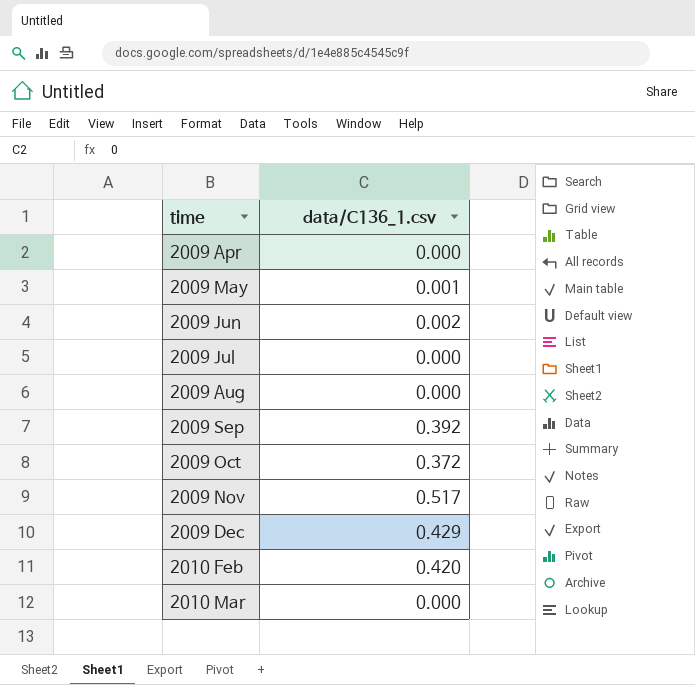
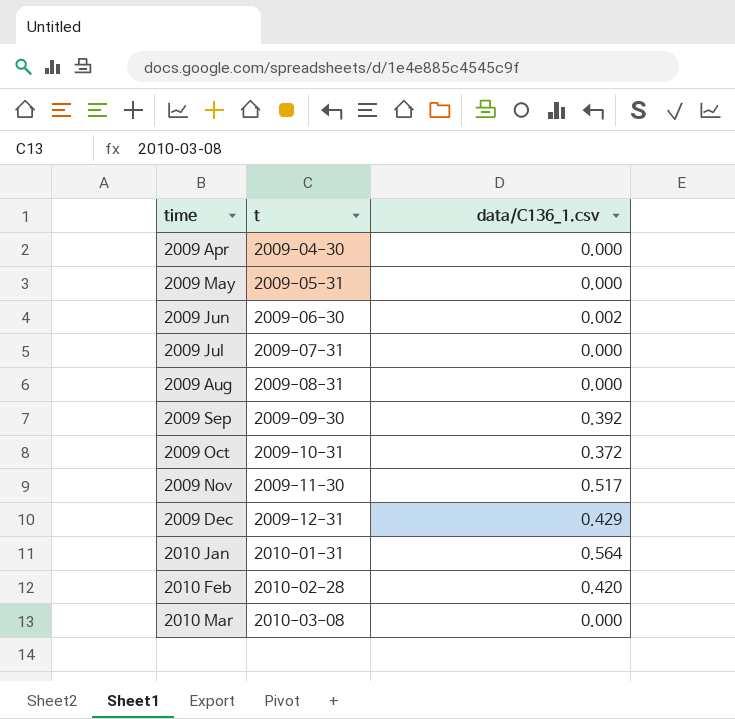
column t | position: none -> 2
2009 May | data/C136_1.csv: 0.001 -> 0.000
row 2010 Jan: none -> 2010-01-31 | 0.564

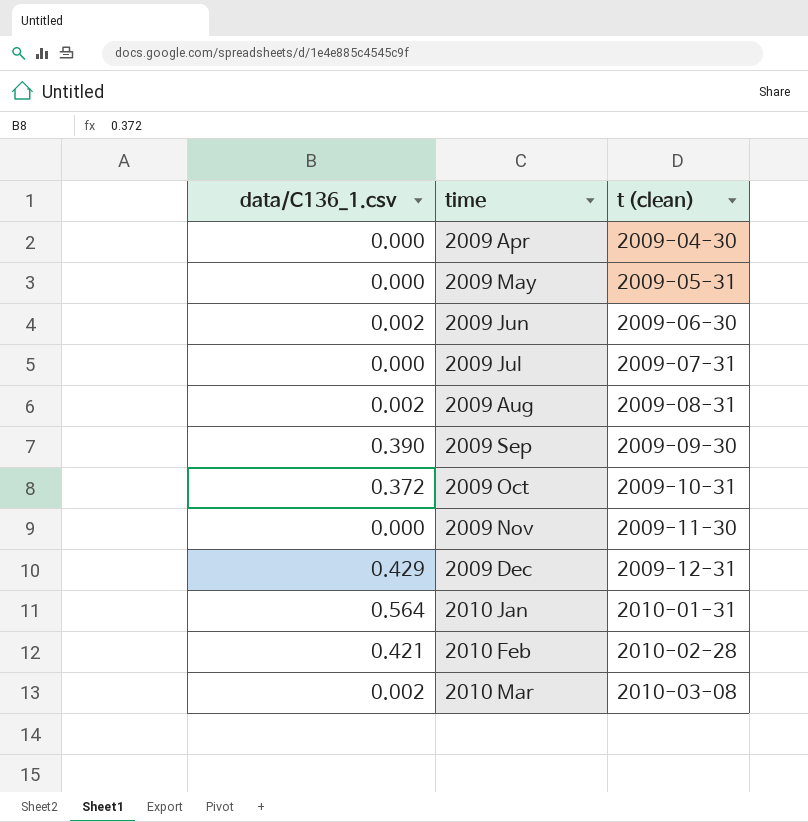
column data/C136_1.csv | position: 3 -> 1
column name: t -> t (clean)
2009 Aug | data/C136_1.csv: 0.000 -> 0.002
2009 Sep | data/C136_1.csv: 0.392 -> 0.390
2009 Nov | data/C136_1.csv: 0.517 -> 0.000
2010 Feb | data/C136_1.csv: 0.420 -> 0.421
2010 Mar | data/C136_1.csv: 0.000 -> 0.002

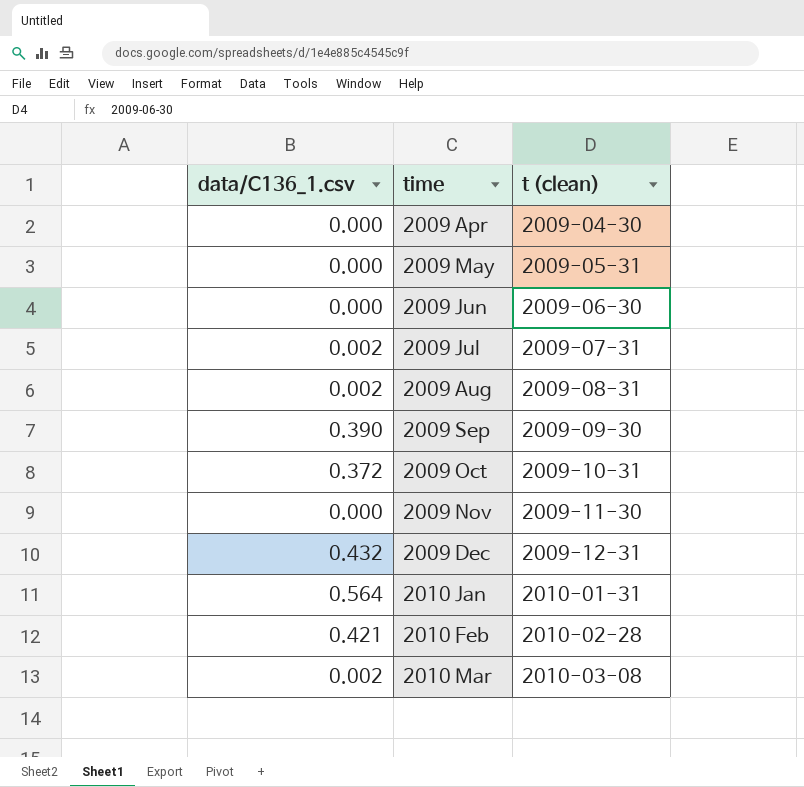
2009 Jun | data/C136_1.csv: 0.002 -> 0.000
2009 Jul | data/C136_1.csv: 0.000 -> 0.002
2009 Dec | data/C136_1.csv: 0.429 -> 0.432

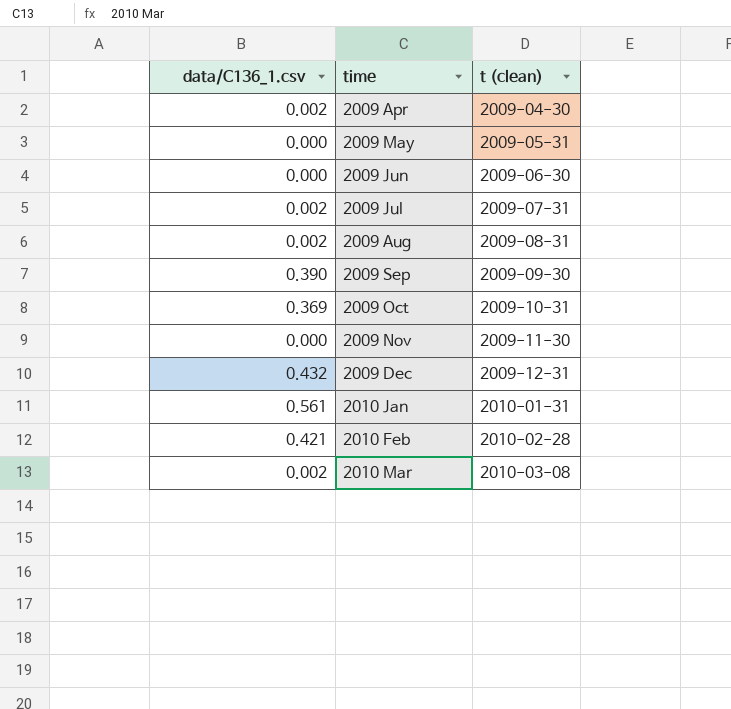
2009 Apr | data/C136_1.csv: 0.000 -> 0.002
2009 Oct | data/C136_1.csv: 0.372 -> 0.369
2010 Jan | data/C136_1.csv: 0.564 -> 0.561

